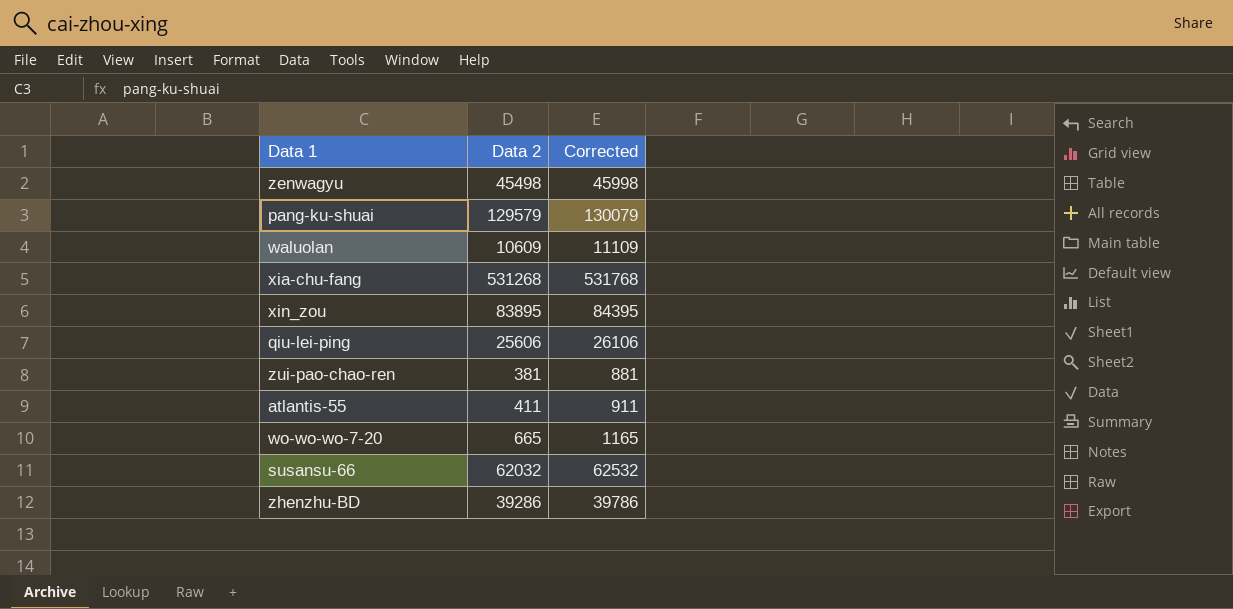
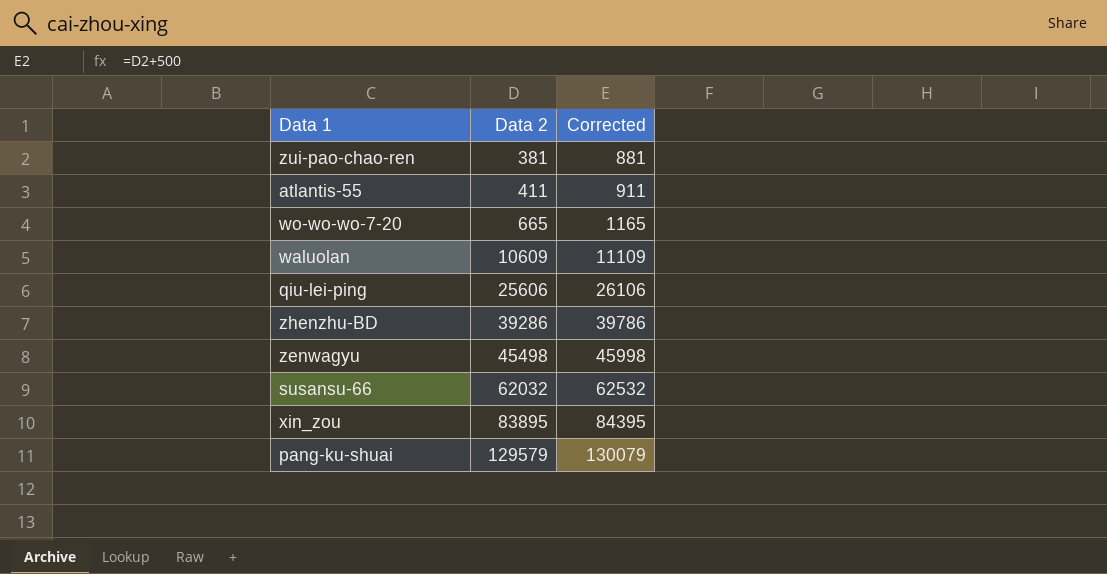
row order: none -> Data 2 ascending
row xia-chu-fang: 531268 | 531768 -> none

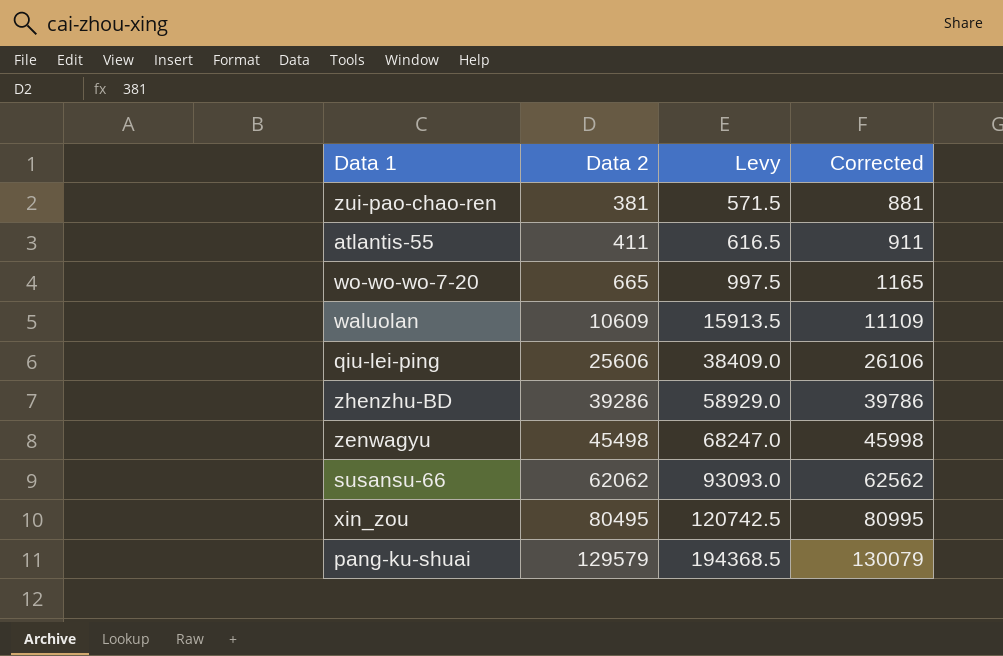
column Levy | formula: none -> [Data 2] * 1.5
susansu-66 | Data 2: 62032 -> 62062
susansu-66 | Corrected: 62532 -> 62562
xin_zou | Data 2: 83895 -> 80495
xin_zou | Corrected: 84395 -> 80995

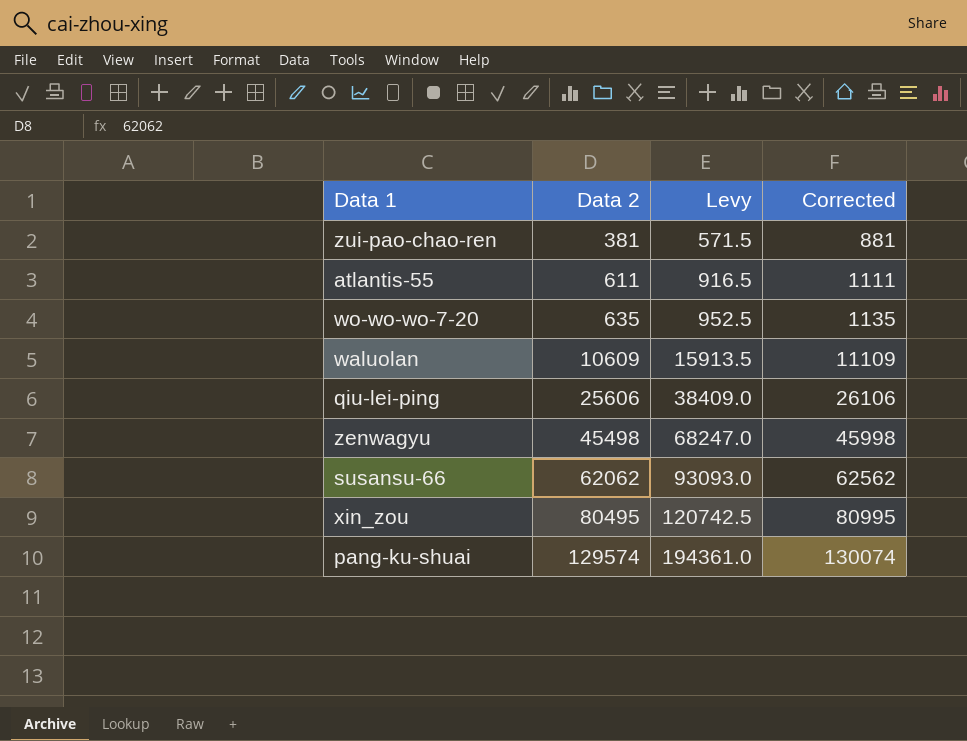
row zhenzhu-BD: 39286 | 58929.0 | 39786 -> none
atlantis-55 | Data 2: 411 -> 611
atlantis-55 | Levy: 616.5 -> 916.5
atlantis-55 | Corrected: 911 -> 1111
wo-wo-wo-7-20 | Data 2: 665 -> 635
wo-wo-wo-7-20 | Levy: 997.5 -> 952.5
wo-wo-wo-7-20 | Corrected: 1165 -> 1135
pang-ku-shuai | Data 2: 129579 -> 129574
pang-ku-shuai | Levy: 194368.5 -> 194361.0
pang-ku-shuai | Corrected: 130079 -> 130074

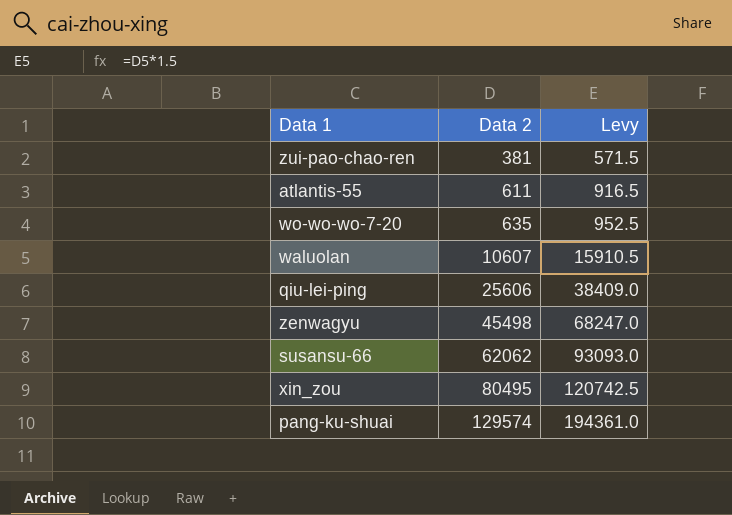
column Corrected | formula: [Data 2] + 500 -> none
waluolan | Data 2: 10609 -> 10607
waluolan | Levy: 15913.5 -> 15910.5

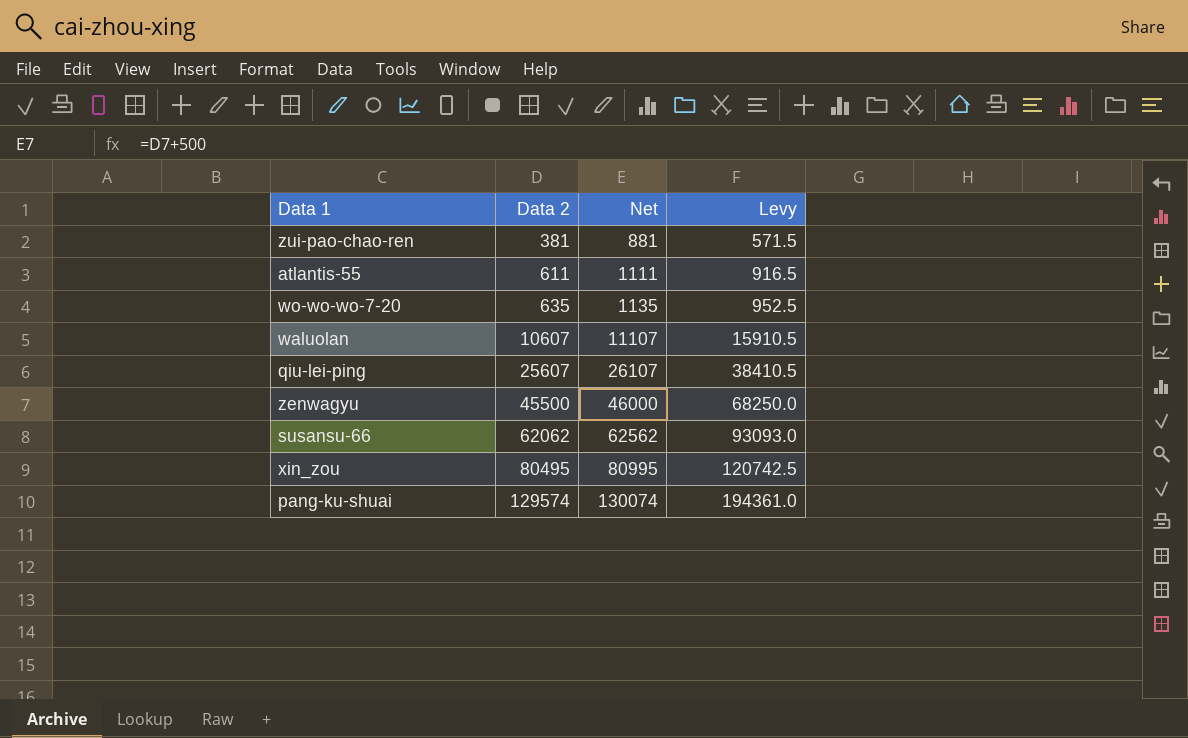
column Net | formula: none -> [Data 2] + 500
qiu-lei-ping | Data 2: 25606 -> 25607
qiu-lei-ping | Levy: 38409.0 -> 38410.5
zenwagyu | Data 2: 45498 -> 45500
zenwagyu | Levy: 68247.0 -> 68250.0

